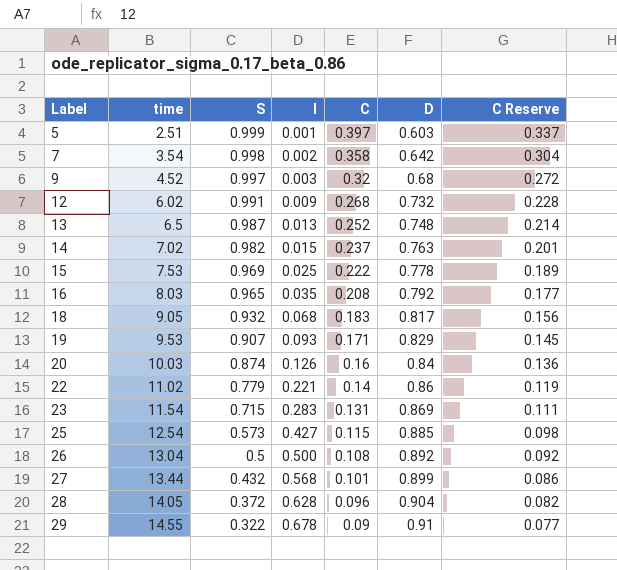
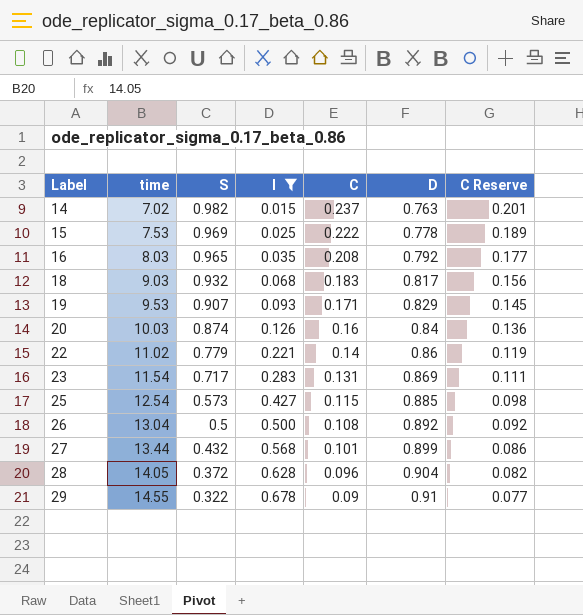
filter: none -> I >= 0.015
18 | time: 9.05 -> 9.03
23 | S: 0.715 -> 0.717

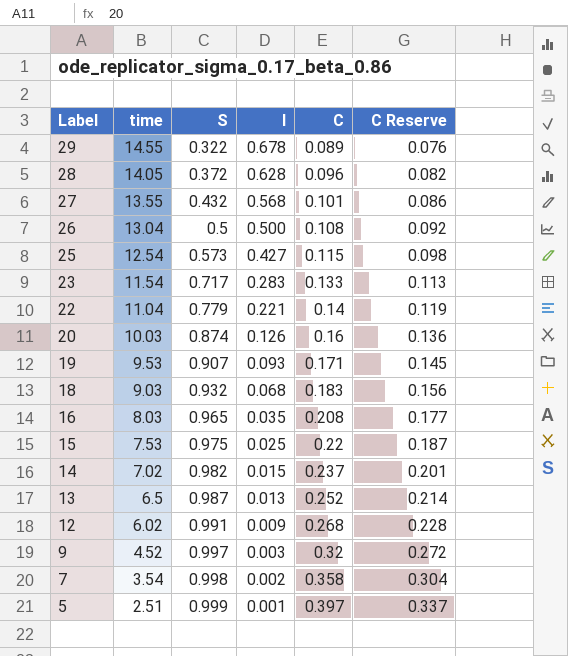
filter: I >= 0.015 -> none
row order: Label ascending -> Label descending
column D | position: 6 -> none
29 | C: 0.09 -> 0.089
29 | C Reserve: 0.077 -> 0.076
27 | time: 13.44 -> 13.55
23 | C: 0.131 -> 0.133
23 | C Reserve: 0.111 -> 0.113
22 | time: 11.02 -> 11.04
15 | S: 0.969 -> 0.975
15 | C: 0.222 -> 0.22
15 | C Reserve: 0.189 -> 0.187

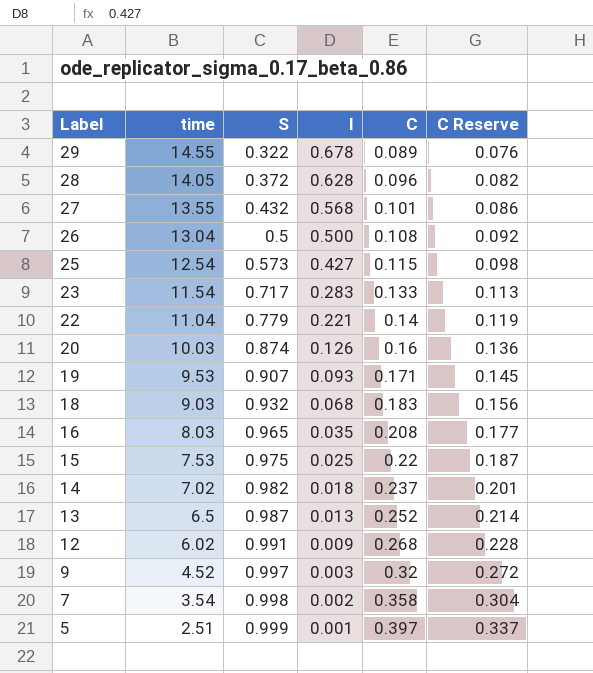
14 | I: 0.015 -> 0.018

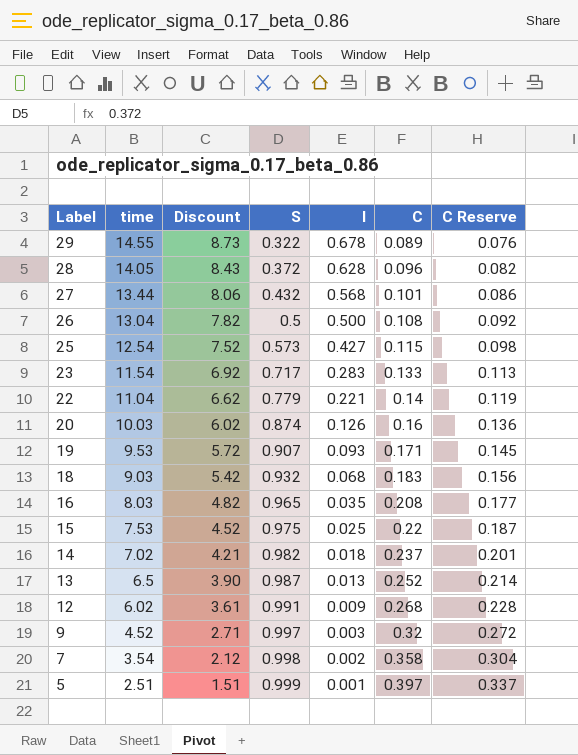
column Discount | formula: none -> [time] * 0.6
27 | time: 13.55 -> 13.44

